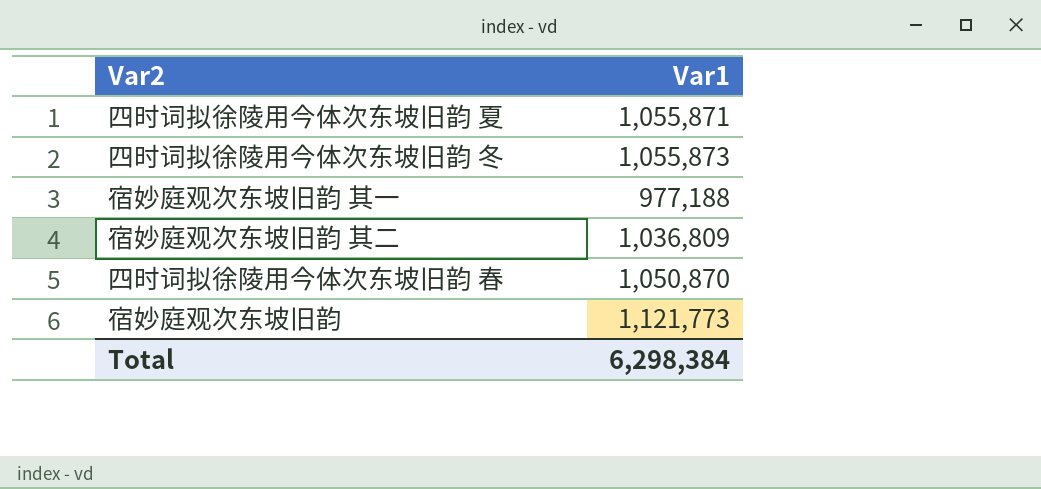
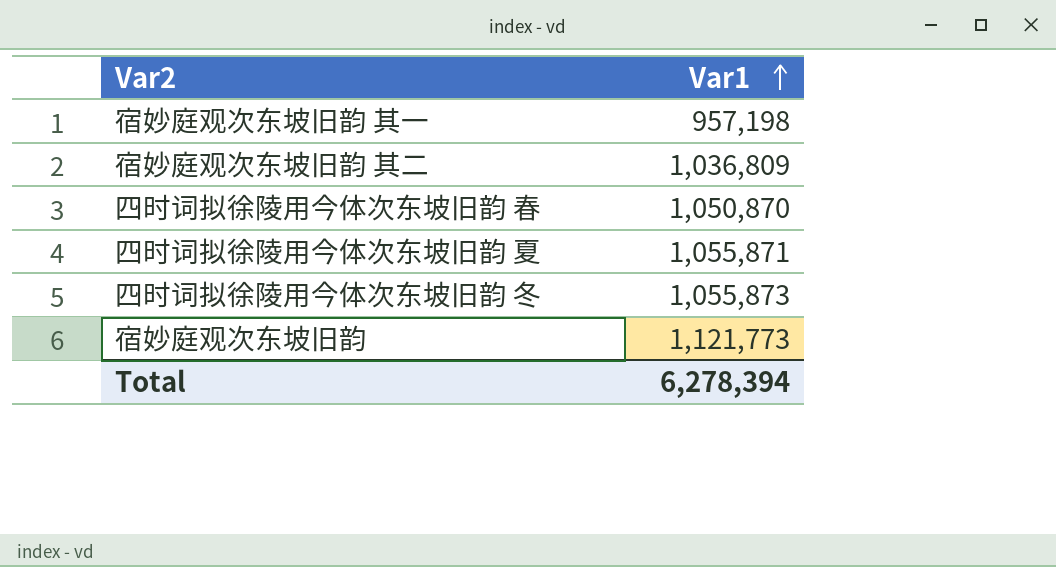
row order: none -> Var1 ascending
宿妙庭观次东坡旧韵 其一 | Var1: 977,188 -> 957,198
Total | Var1: 6,298,384 -> 6,278,394

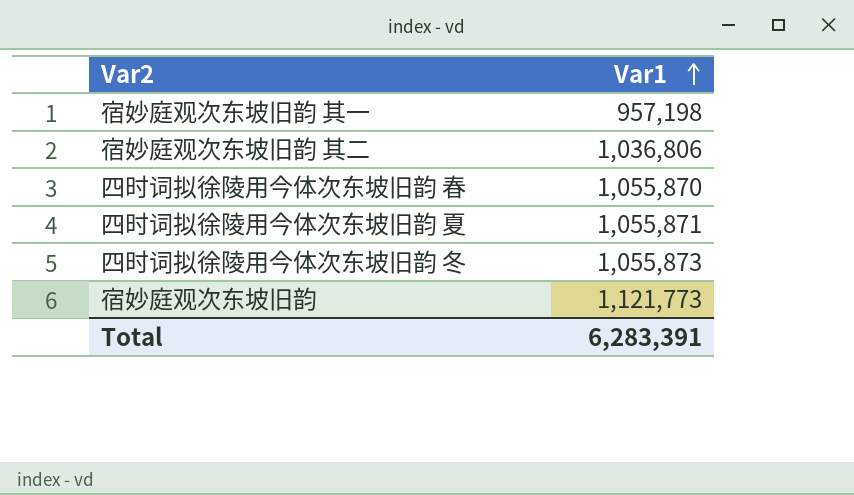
宿妙庭观次东坡旧韵 其二 | Var1: 1,036,809 -> 1,036,806
四时词拟徐陵用今体次东坡旧韵 春 | Var1: 1,050,870 -> 1,055,870
Total | Var1: 6,278,394 -> 6,283,391

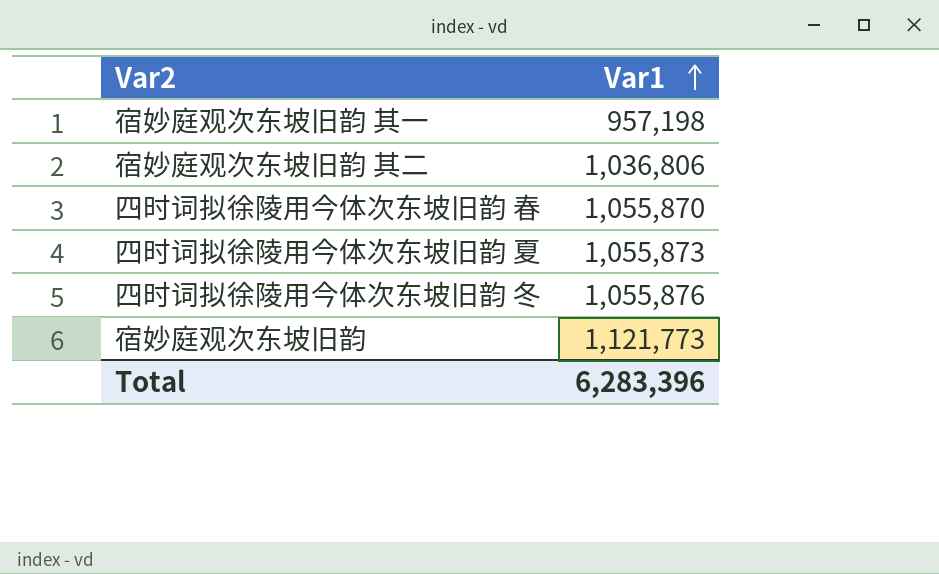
四时词拟徐陵用今体次东坡旧韵 夏 | Var1: 1,055,871 -> 1,055,873
四时词拟徐陵用今体次东坡旧韵 冬 | Var1: 1,055,873 -> 1,055,876
Total | Var1: 6,283,391 -> 6,283,396

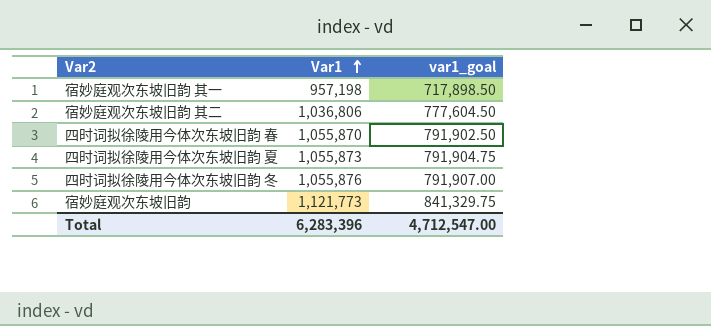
column var1_goal | formula: none -> [Var1] * 0.75

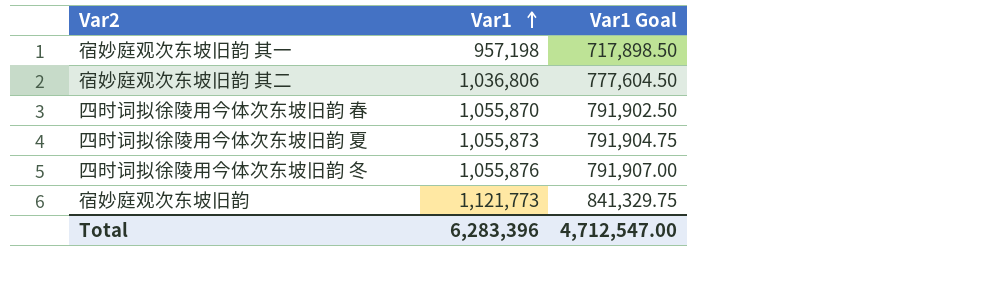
column name: var1_goal -> Var1 Goal

